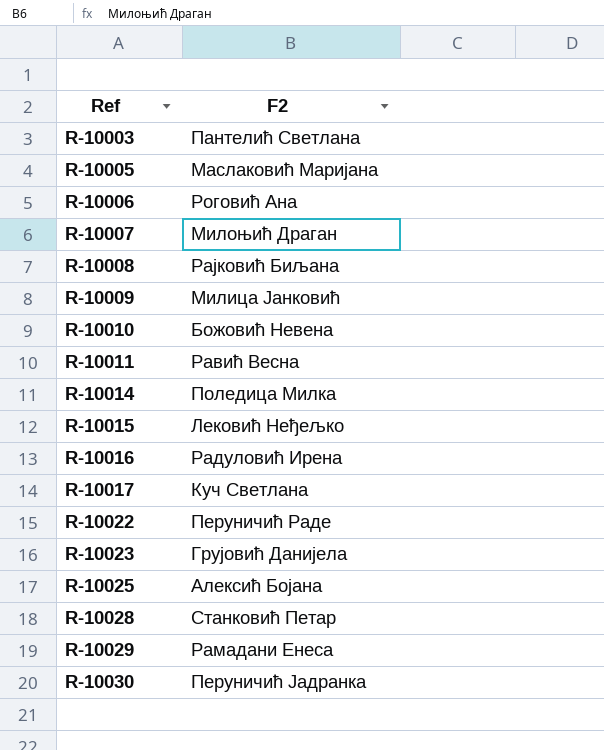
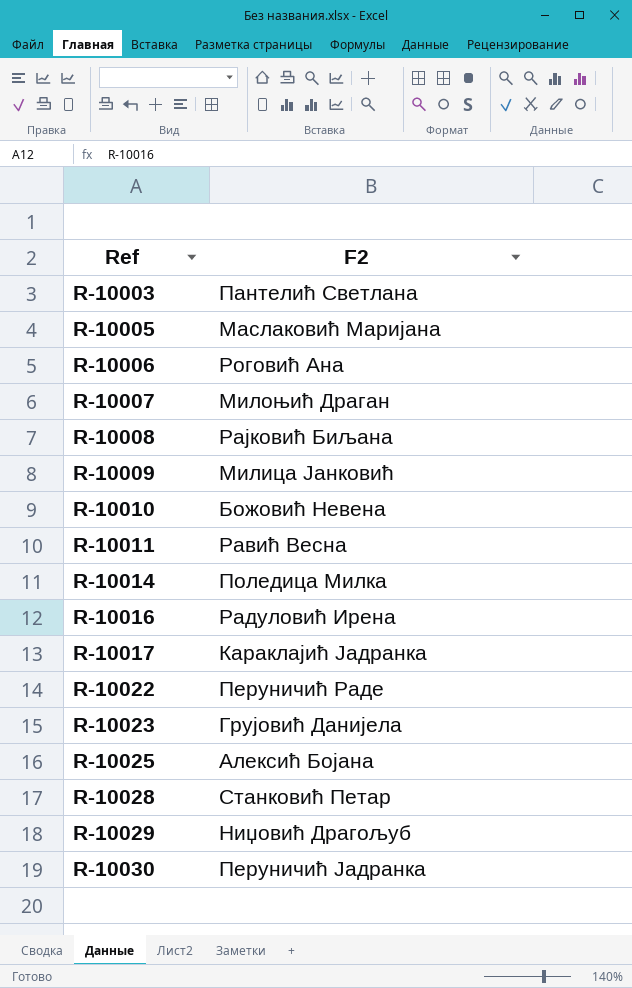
row R-10015: Лековић Неђељко -> none
R-10017 | F2: Куч Светлана -> Караклајић Јадранка
R-10029 | F2: Рамадани Енеса -> Ниџовић Драгољуб

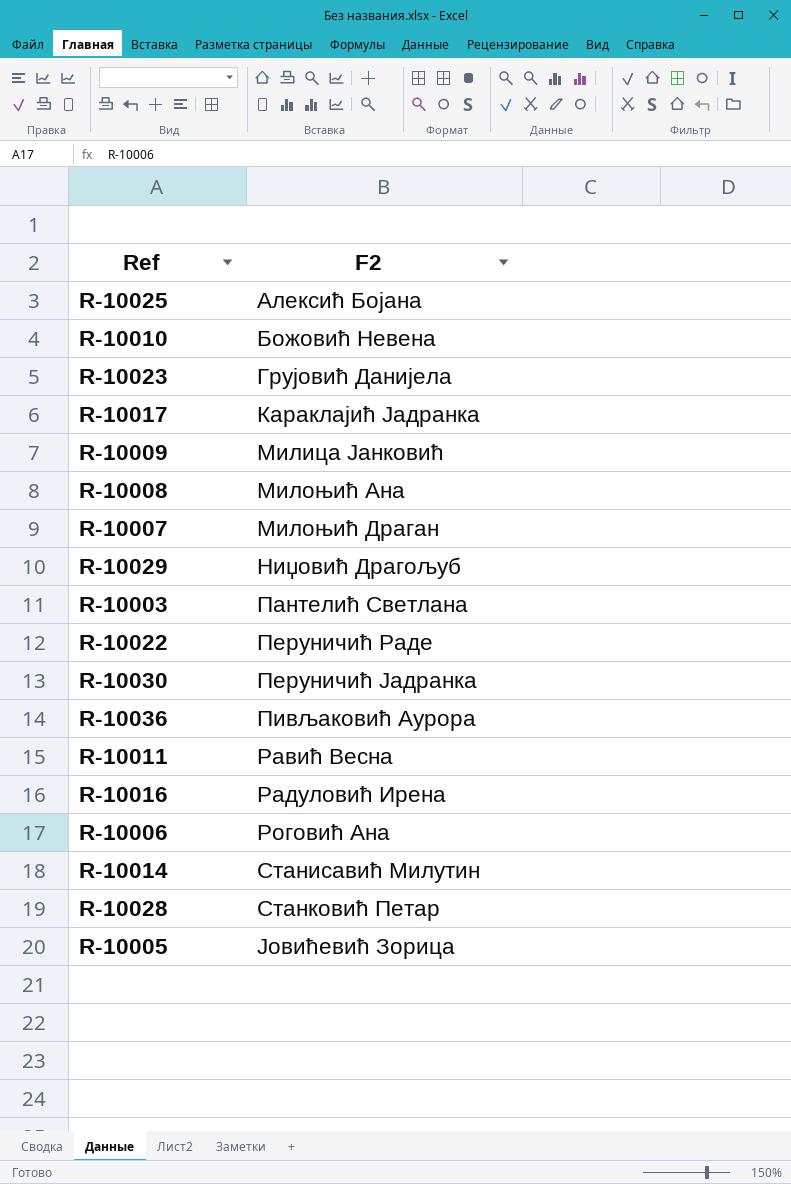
row order: Ref ascending -> F2 ascending
R-10008 | F2: Рајковић Биљана -> Милоњић Ана
row R-10036: none -> Пивљаковић Аурора
R-10014 | F2: Поледица Милка -> Станисавић Милутин
R-10005 | F2: Маслаковић Маријана -> Јовићевић Зорица

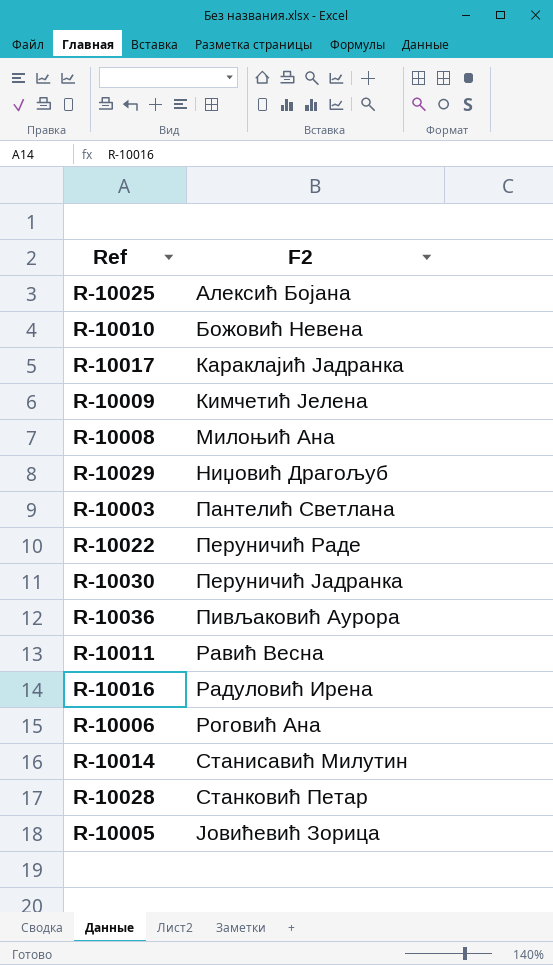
row R-10023: Грујовић Данијела -> none
row R-10007: Милоњић Драган -> none
R-10009 | F2: Милица Јанковић -> Кимчетић Јелена

